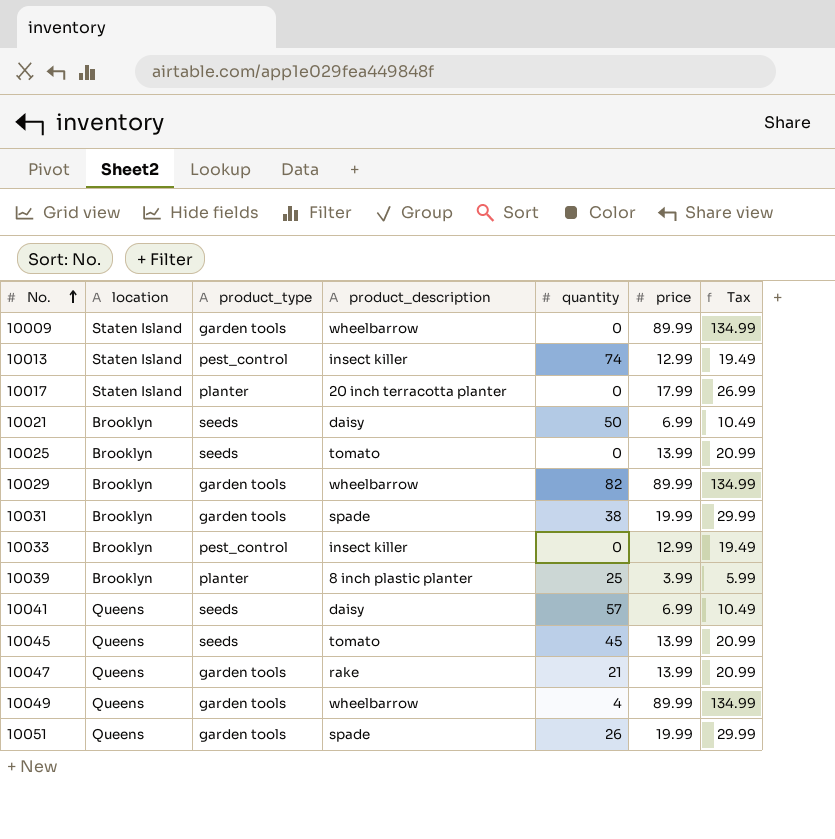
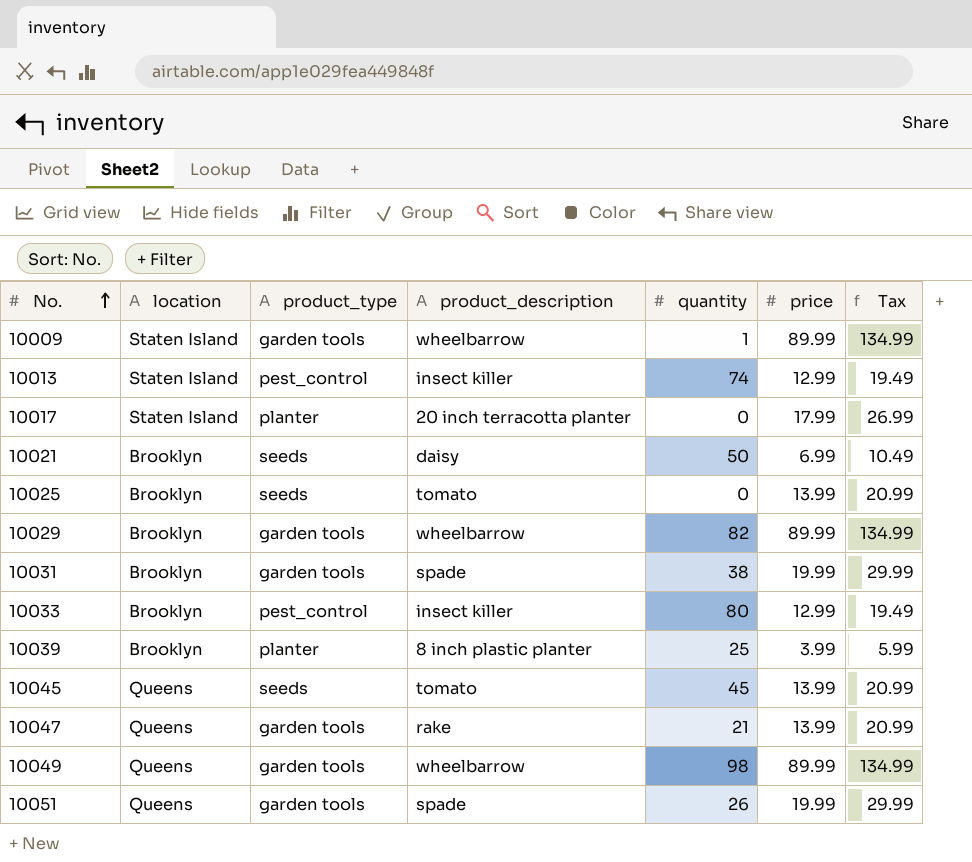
row 10041: Queens | seeds | daisy | 57 | 6.99 | 10.49 -> none
10009 | quantity: 0 -> 1
10033 | quantity: 0 -> 80
10049 | quantity: 4 -> 98

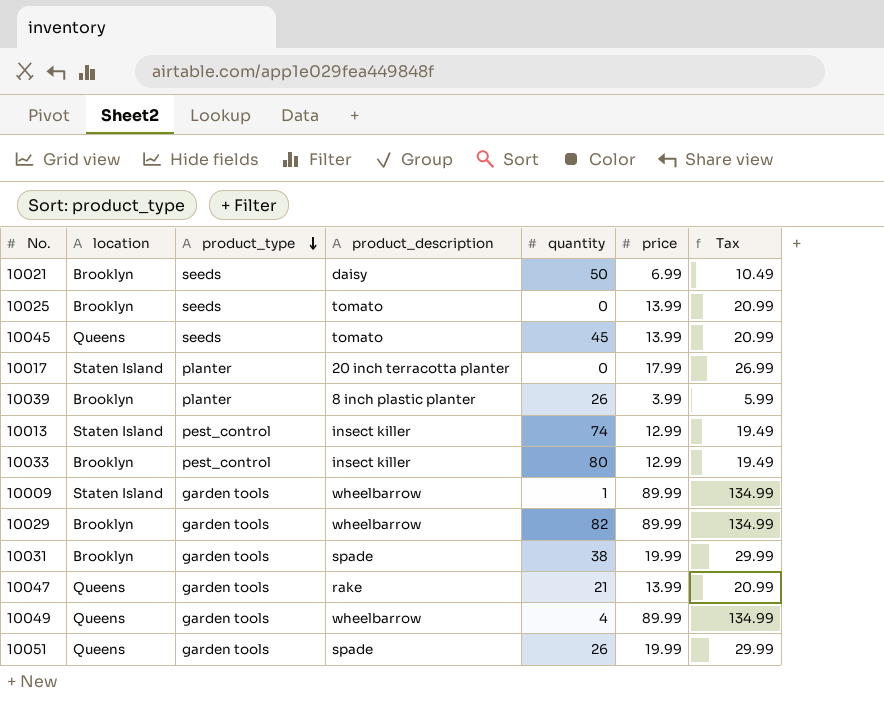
row order: No. ascending -> product_type descending
10039 | quantity: 25 -> 26
10049 | quantity: 98 -> 4

